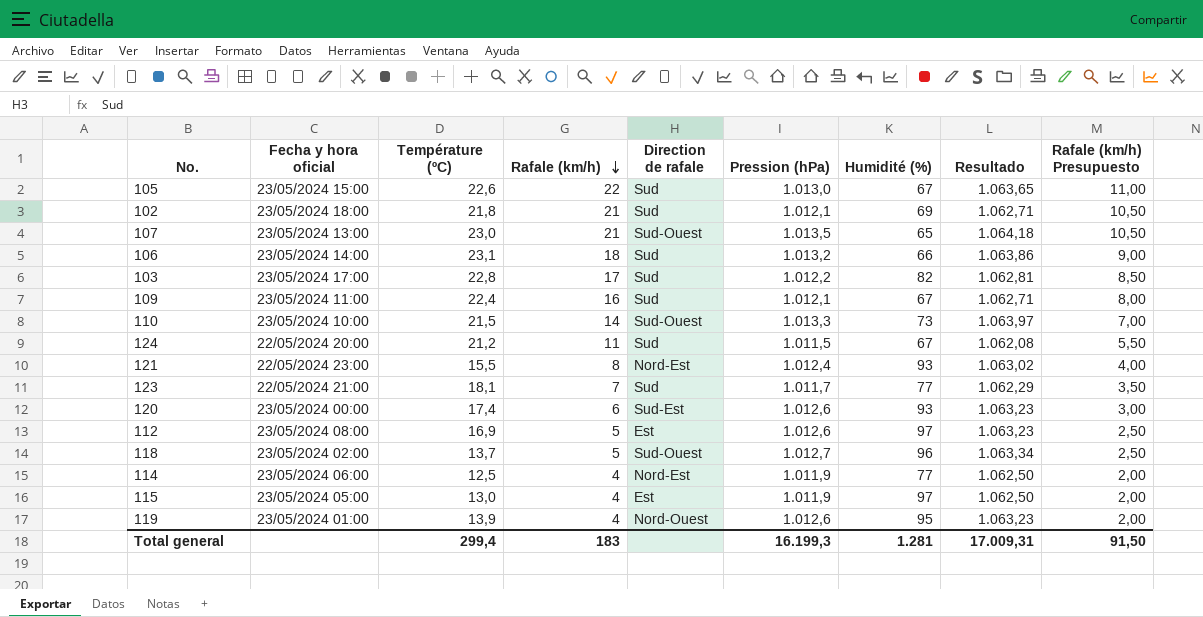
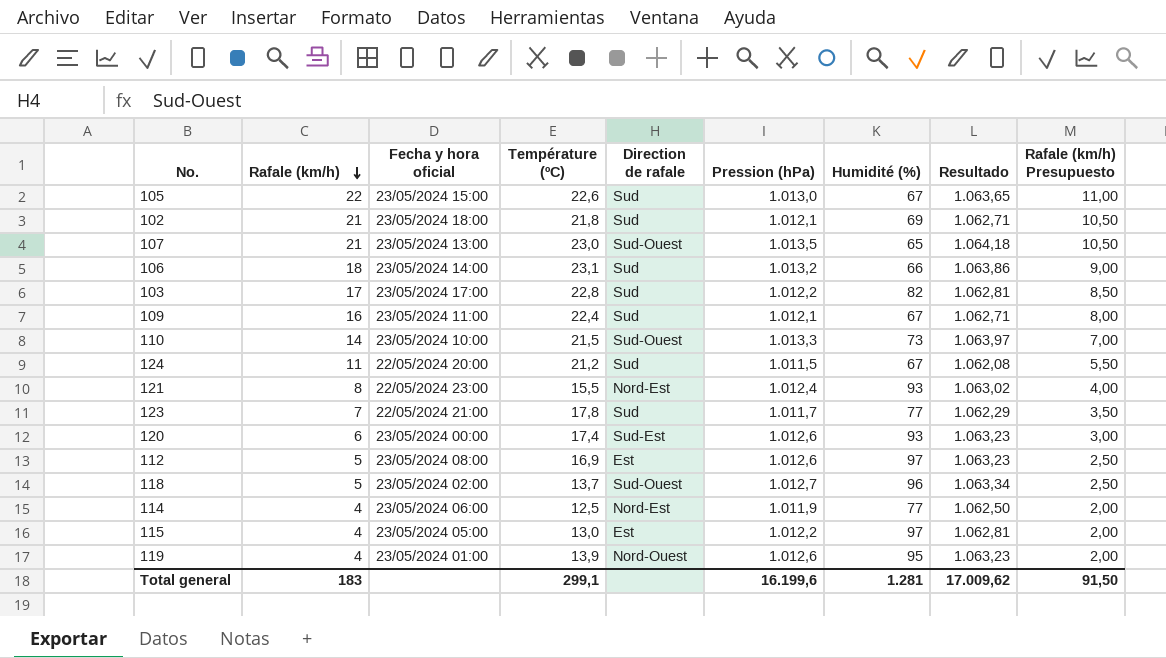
column Rafale (km/h) | position: 4 -> 2
123 | Température (ºC): 18,1 -> 17,8
115 | Pression (hPa): 1.011,9 -> 1.012,2
115 | Resultado: 1.062,50 -> 1.062,81
Total general | Température (ºC): 299,4 -> 299,1
Total general | Pression (hPa): 16.199,3 -> 16.199,6
Total general | Resultado: 17.009,31 -> 17.009,62

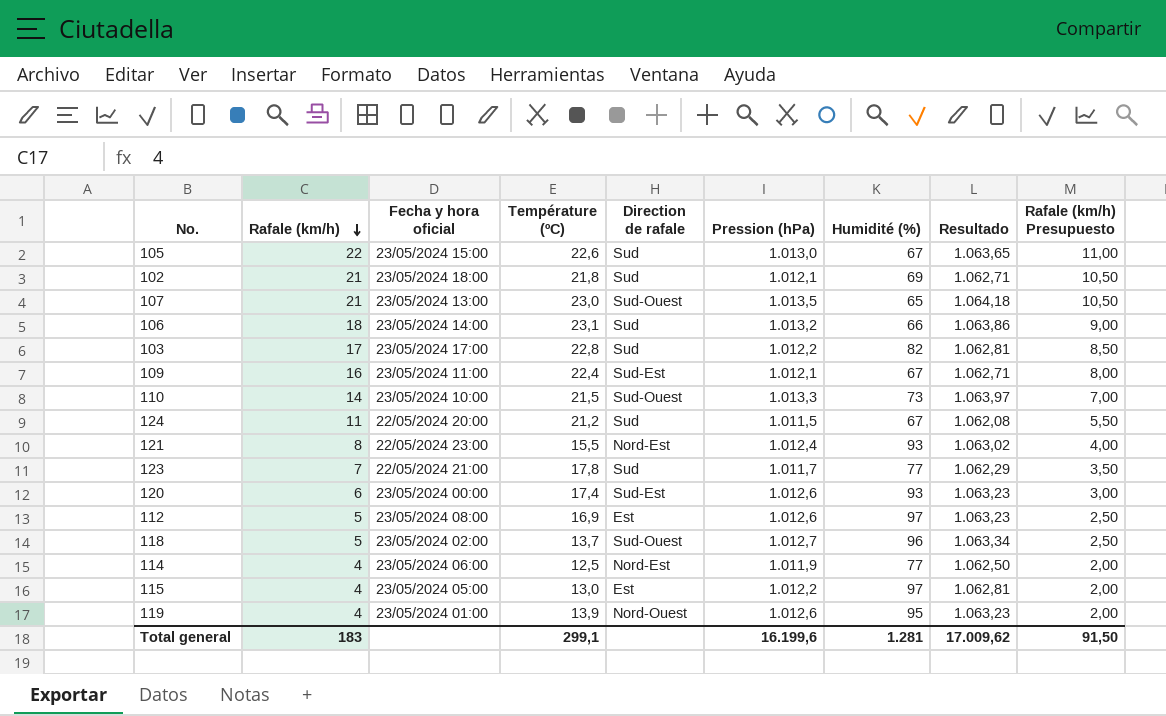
109 | Direction de rafale: Sud -> Sud-Est

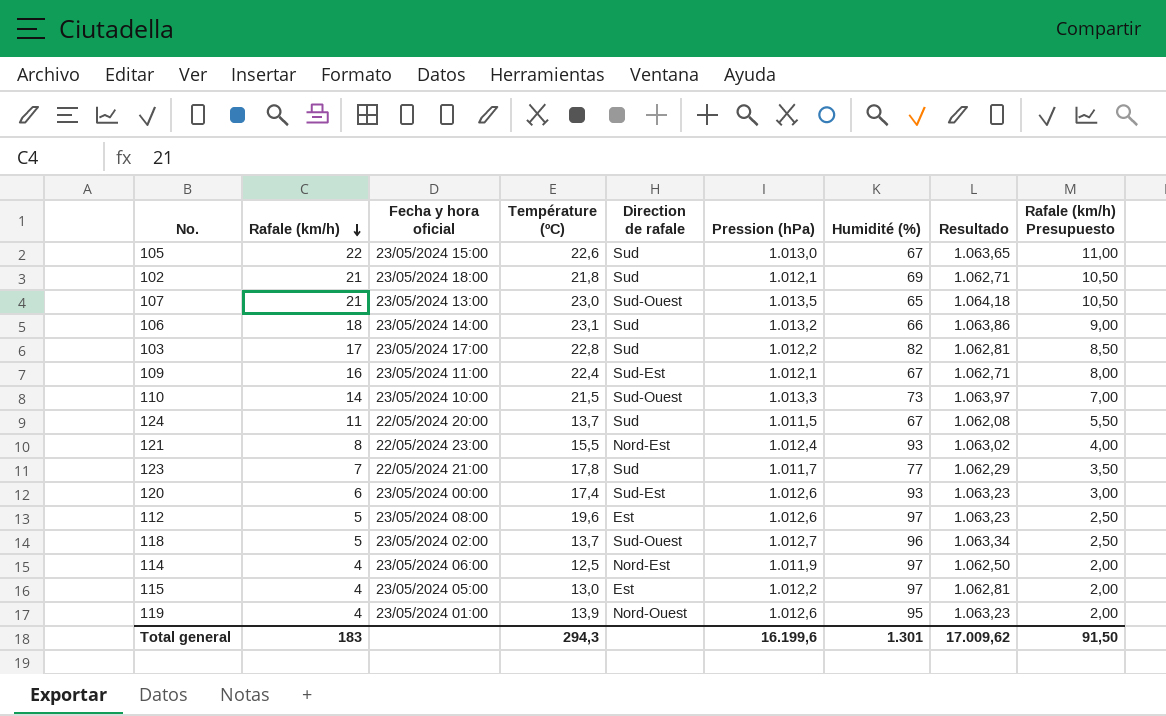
124 | Température (ºC): 21,2 -> 13,7
112 | Température (ºC): 16,9 -> 19,6
114 | Humidité (%): 77 -> 97
Total general | Température (ºC): 299,1 -> 294,3
Total general | Humidité (%): 1.281 -> 1.301

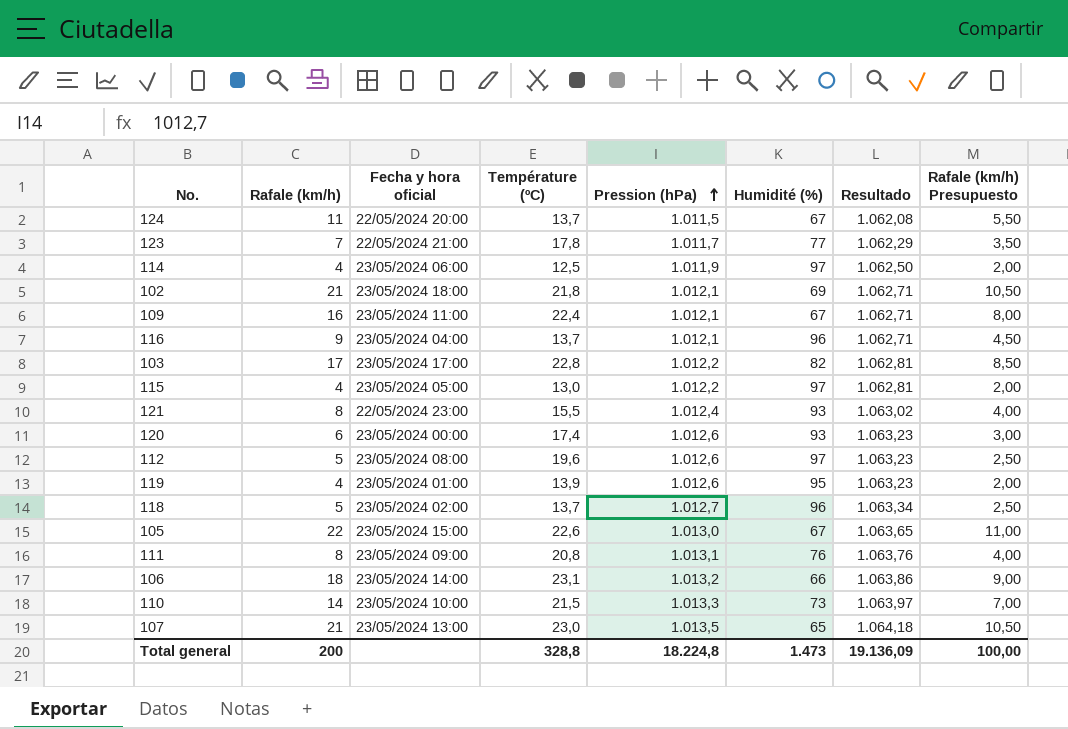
row order: Rafale (km/h) descending -> Pression (hPa) ascending
column Direction de rafale | position: 5 -> none
row 116: none -> 9 | 23/05/2024 04:00 | 13,7 | 1.012,1 | 96 | 1.062,71 | 4,50
row 111: none -> 8 | 23/05/2024 09:00 | 20,8 | 1.013,1 | 76 | 1.063,76 | 4,00
Total general | Rafale (km/h): 183 -> 200
Total general | Température (ºC): 294,3 -> 328,8
Total general | Pression (hPa): 16.199,6 -> 18.224,8
Total general | Humidité (%): 1.301 -> 1.473
Total general | Resultado: 17.009,62 -> 19.136,09
Total general | Rafale (km/h) Presupuesto: 91,50 -> 100,00

